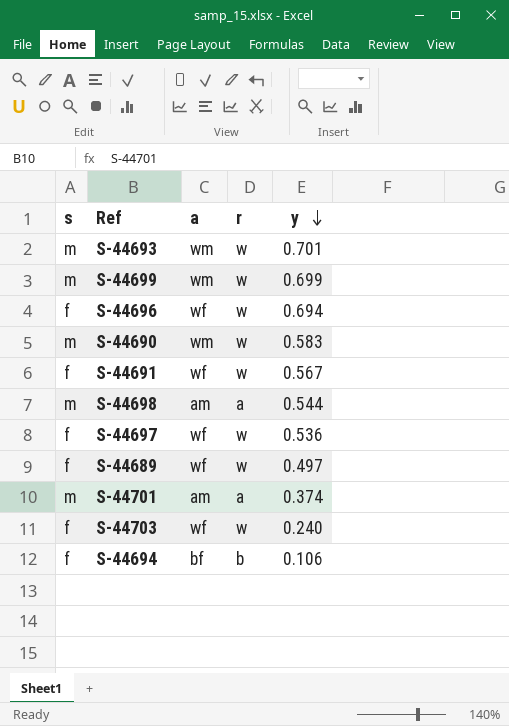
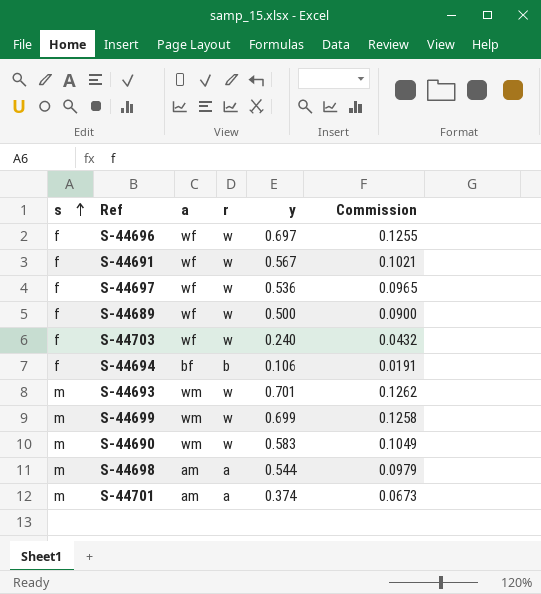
row order: y descending -> s ascending
column Commission | formula: none -> [y] * 0.18
S-44696 | y: 0.694 -> 0.697
S-44689 | y: 0.497 -> 0.500

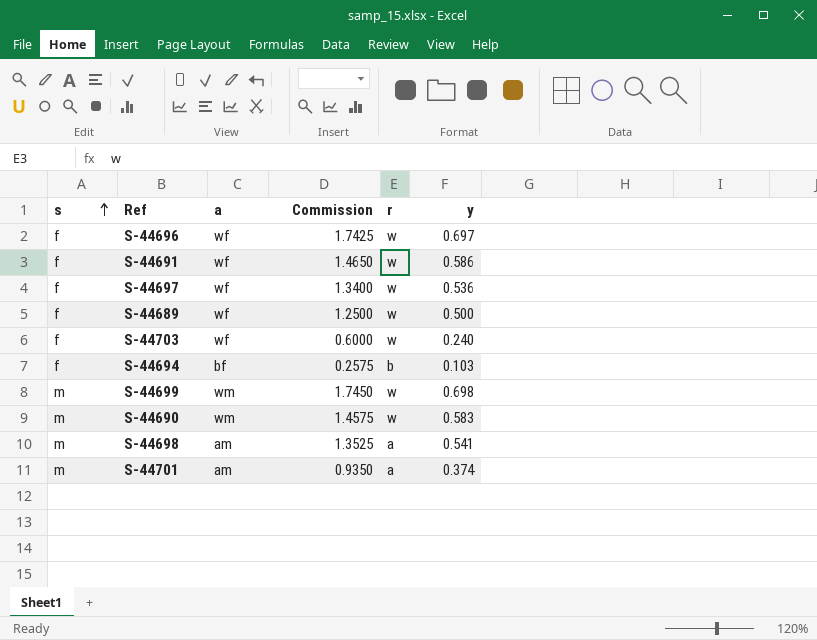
column Commission | formula: [y] * 0.18 -> [y] * 2.5
column Commission | position: 6 -> 4
row S-44693: m | wm | w | 0.701 | 0.1262 -> none
S-44691 | y: 0.567 -> 0.586
S-44694 | y: 0.106 -> 0.103
S-44699 | y: 0.699 -> 0.698
S-44698 | y: 0.544 -> 0.541

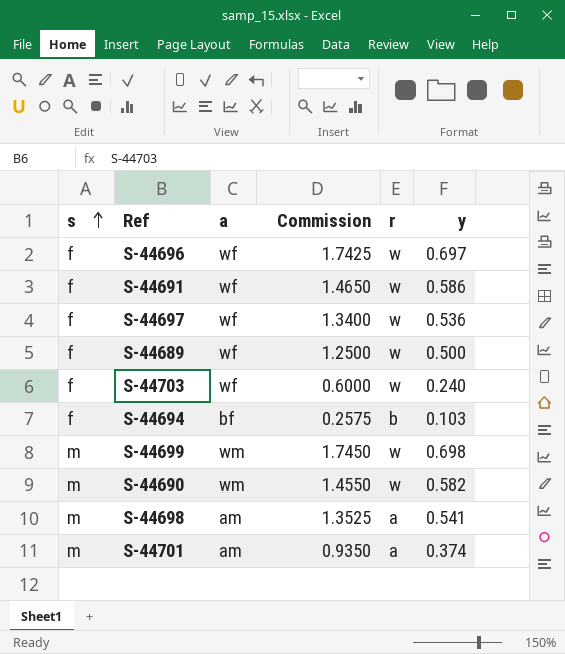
S-44690 | Commission: 1.4575 -> 1.4550
S-44690 | y: 0.583 -> 0.582

